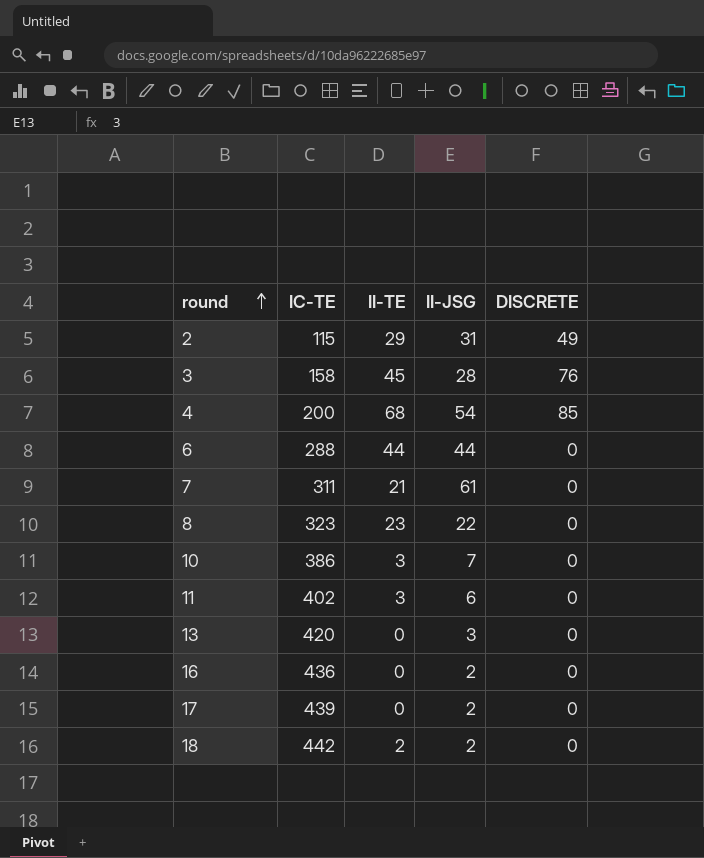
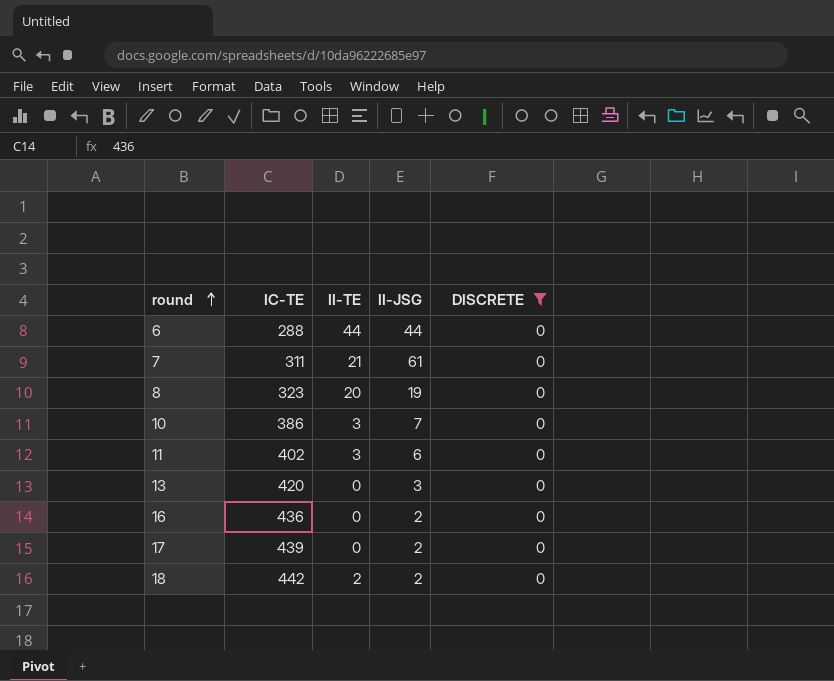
filter: none -> DISCRETE = 0
8 | II-TE: 23 -> 20
8 | II-JSG: 22 -> 19

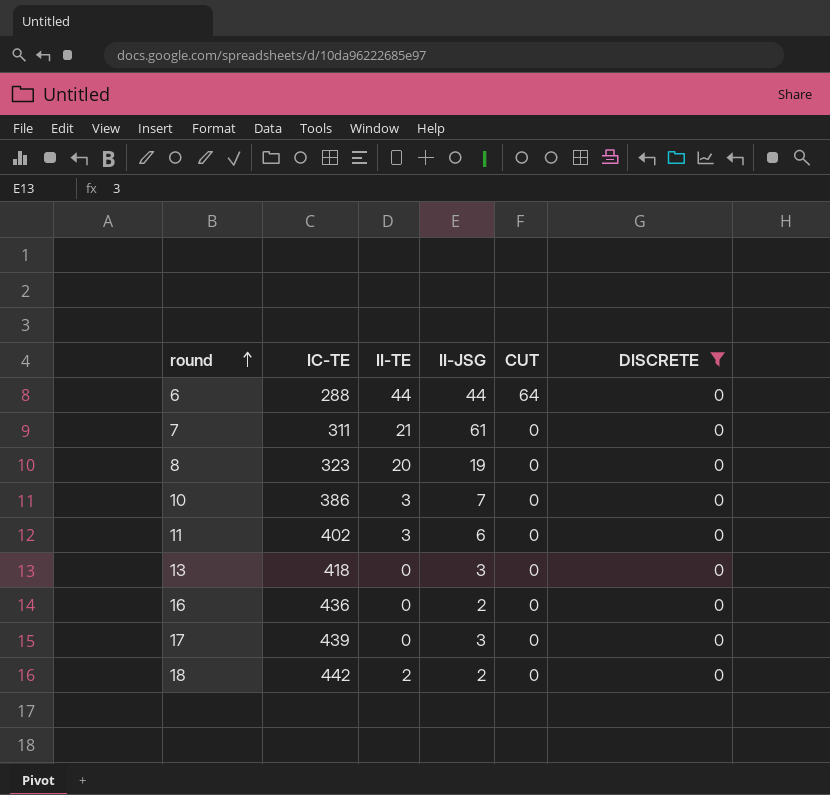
column CUT | position: none -> 5
13 | IC-TE: 420 -> 418
17 | II-JSG: 2 -> 3

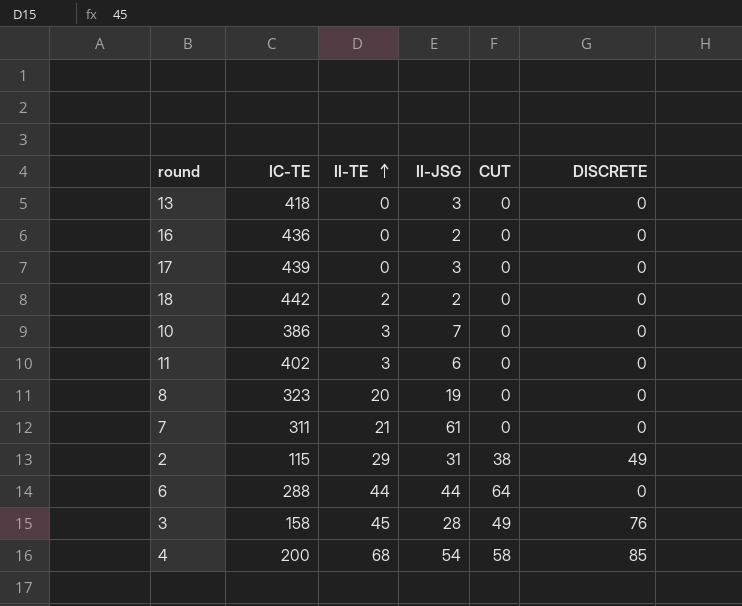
filter: DISCRETE = 0 -> none
row order: round ascending -> II-TE ascending

